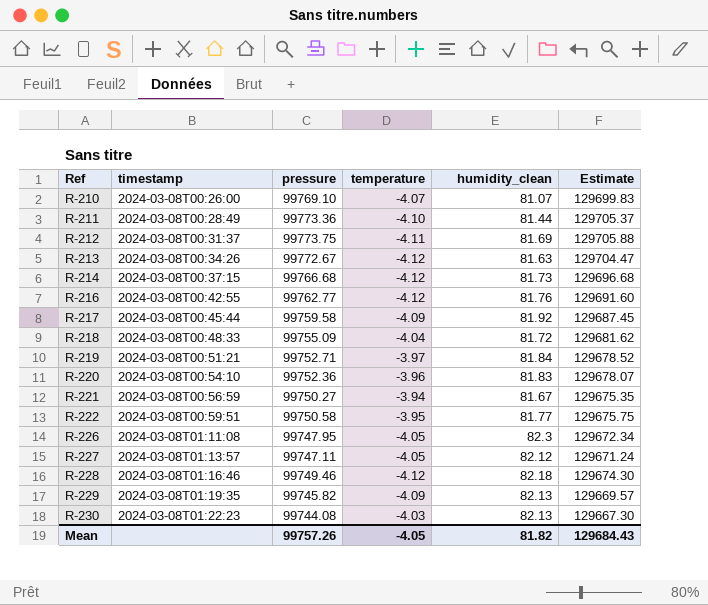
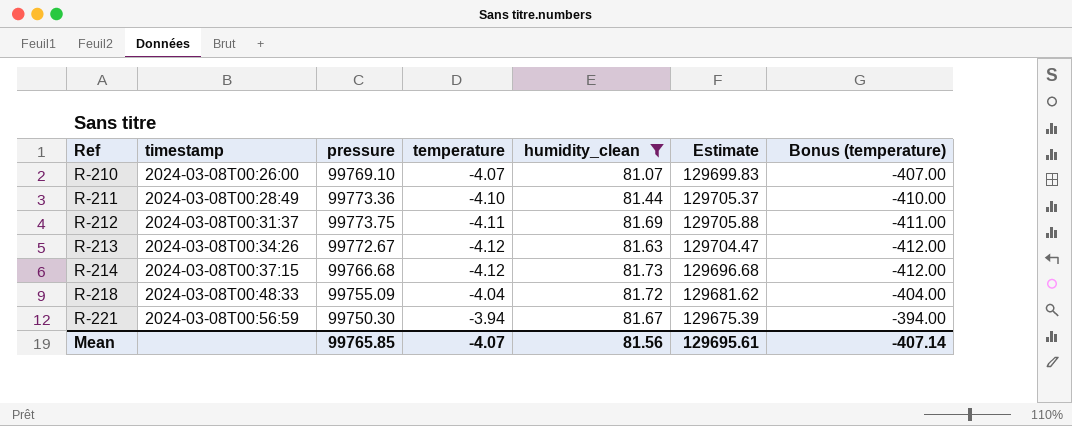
filter: none -> humidity_clean <= 81.73
column Bonus (temperature) | formula: none -> [temperature] * 100
R-221 | pressure: 99750.27 -> 99750.30
R-221 | Estimate: 129675.35 -> 129675.39
Mean | pressure: 99757.26 -> 99765.85
Mean | temperature: -4.05 -> -4.07
Mean | humidity_clean: 81.82 -> 81.56
Mean | Estimate: 129684.43 -> 129695.61

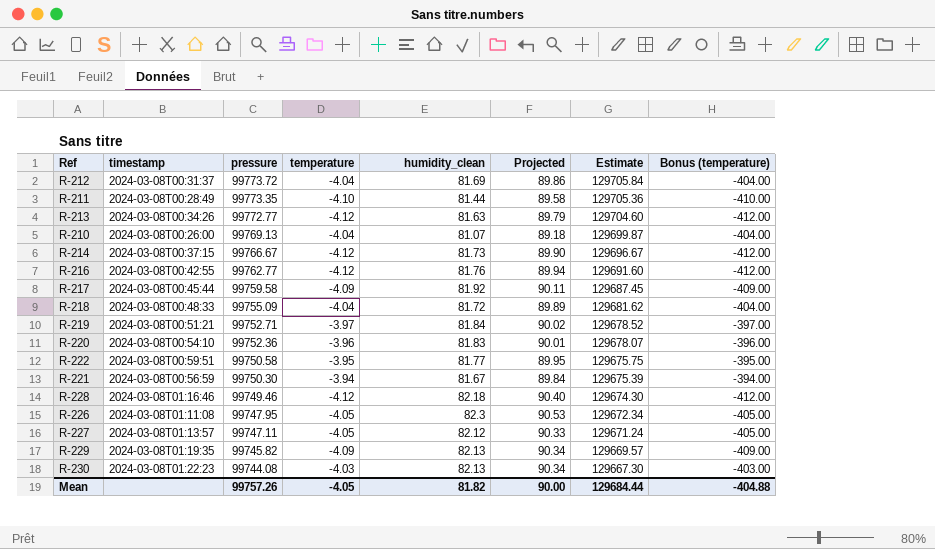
filter: humidity_clean <= 81.73 -> none
row order: Ref ascending -> pressure descending
column Projected | formula: none -> [humidity_clean] * 1.1
R-212 | pressure: 99773.75 -> 99773.72
R-212 | temperature: -4.11 -> -4.04
R-212 | Estimate: 129705.88 -> 129705.84
R-212 | Bonus (temperature): -411.00 -> -404.00
R-211 | pressure: 99773.36 -> 99773.35
R-211 | Estimate: 129705.37 -> 129705.36
R-213 | pressure: 99772.67 -> 99772.77
R-213 | Estimate: 129704.47 -> 129704.60
R-210 | pressure: 99769.10 -> 99769.13
R-210 | temperature: -4.07 -> -4.04
R-210 | Estimate: 129699.83 -> 129699.87
R-210 | Bonus (temperature): -407.00 -> -404.00
R-214 | pressure: 99766.68 -> 99766.67
R-214 | Estimate: 129696.68 -> 129696.67
Mean | pressure: 99765.85 -> 99757.26
Mean | temperature: -4.07 -> -4.05
Mean | humidity_clean: 81.56 -> 81.82
Mean | Estimate: 129695.61 -> 129684.44
Mean | Bonus (temperature): -407.14 -> -404.88

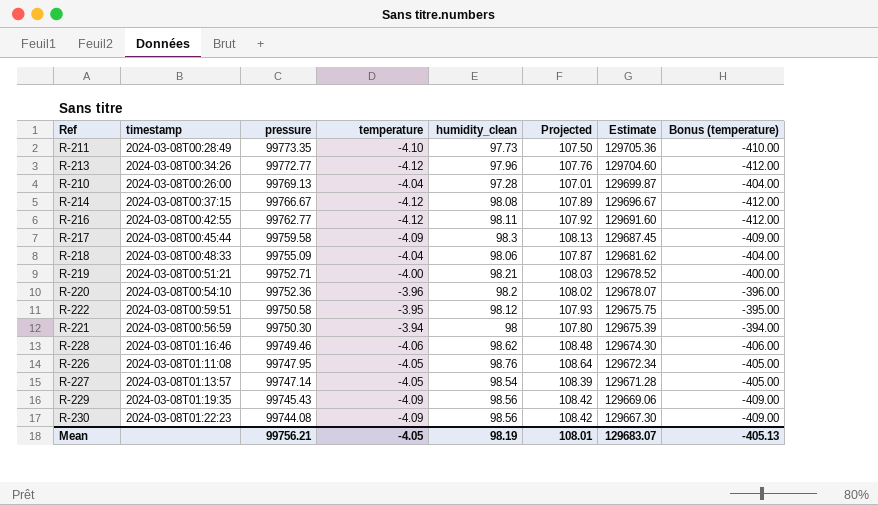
row R-212: 2024-03-08T00:31:37 | 99773.72 | -4.04 | 81.69 | 89.86 | 129705.84 | -404.00 -> none
R-211 | humidity_clean: 81.44 -> 97.73
R-211 | Projected: 89.58 -> 107.50
R-213 | humidity_clean: 81.63 -> 97.96
R-213 | Projected: 89.79 -> 107.76
R-210 | humidity_clean: 81.07 -> 97.28
R-210 | Projected: 89.18 -> 107.01
R-214 | humidity_clean: 81.73 -> 98.08
R-214 | Projected: 89.90 -> 107.89
R-216 | humidity_clean: 81.76 -> 98.11
R-216 | Projected: 89.94 -> 107.92
R-217 | humidity_clean: 81.92 -> 98.3
R-217 | Projected: 90.11 -> 108.13
R-218 | humidity_clean: 81.72 -> 98.06
R-218 | Projected: 89.89 -> 107.87
R-219 | temperature: -3.97 -> -4.00
R-219 | humidity_clean: 81.84 -> 98.21
R-219 | Projected: 90.02 -> 108.03
R-219 | Bonus (temperature): -397.00 -> -400.00
R-220 | humidity_clean: 81.83 -> 98.2
R-220 | Projected: 90.01 -> 108.02
R-222 | humidity_clean: 81.77 -> 98.12
R-222 | Projected: 89.95 -> 107.93
R-221 | humidity_clean: 81.67 -> 98
R-221 | Projected: 89.84 -> 107.80
R-228 | temperature: -4.12 -> -4.06
R-228 | humidity_clean: 82.18 -> 98.62
R-228 | Projected: 90.40 -> 108.48
R-228 | Bonus (temperature): -412.00 -> -406.00
R-226 | humidity_clean: 82.3 -> 98.76
R-226 | Projected: 90.53 -> 108.64
R-227 | pressure: 99747.11 -> 99747.14
R-227 | humidity_clean: 82.12 -> 98.54
R-227 | Projected: 90.33 -> 108.39
R-227 | Estimate: 129671.24 -> 129671.28
R-229 | pressure: 99745.82 -> 99745.43
R-229 | humidity_clean: 82.13 -> 98.56
R-229 | Projected: 90.34 -> 108.42
R-229 | Estimate: 129669.57 -> 129669.06
R-230 | temperature: -4.03 -> -4.09
R-230 | humidity_clean: 82.13 -> 98.56
R-230 | Projected: 90.34 -> 108.42
R-230 | Bonus (temperature): -403.00 -> -409.00
Mean | pressure: 99757.26 -> 99756.21
Mean | humidity_clean: 81.82 -> 98.19
Mean | Projected: 90.00 -> 108.01
Mean | Estimate: 129684.44 -> 129683.07
Mean | Bonus (temperature): -404.88 -> -405.13

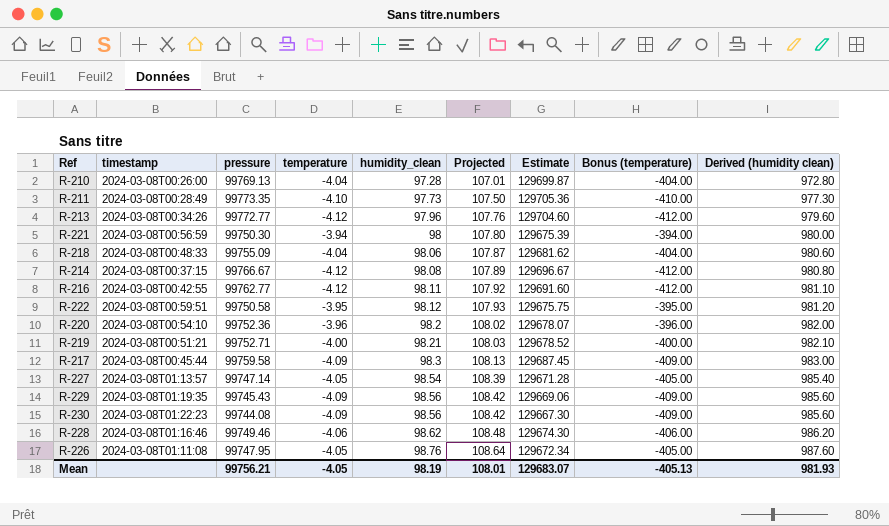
row order: pressure descending -> humidity_clean ascending
column Derived (humidity clean) | formula: none -> [humidity_clean] * 10

